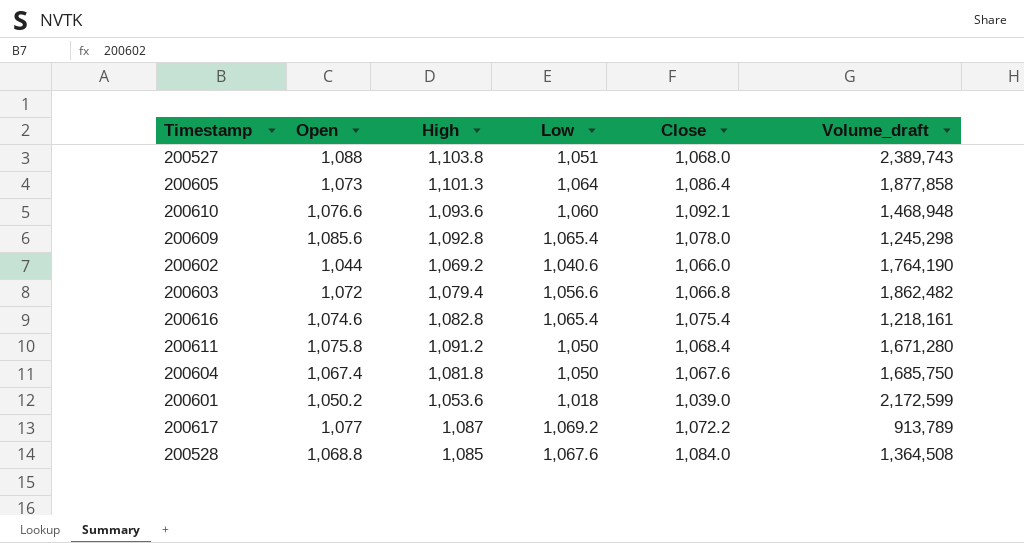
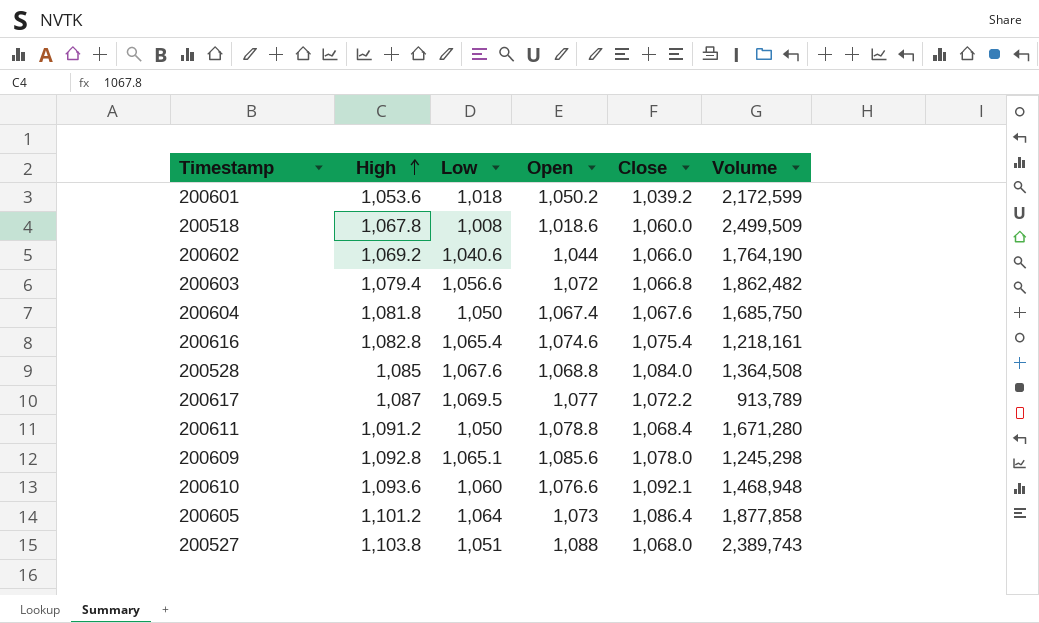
row order: none -> High ascending
column Open | position: 2 -> 4
column name: Volume_draft -> Volume
200601 | Close: 1,039.0 -> 1,039.2
row 200518: none -> 1,067.8 | 1,008 | 1,018.6 | 1,060.0 | 2,499,509
200617 | Low: 1,069.2 -> 1,069.5
200611 | Open: 1,075.8 -> 1,078.8
200609 | Low: 1,065.4 -> 1,065.1
200605 | High: 1,101.3 -> 1,101.2

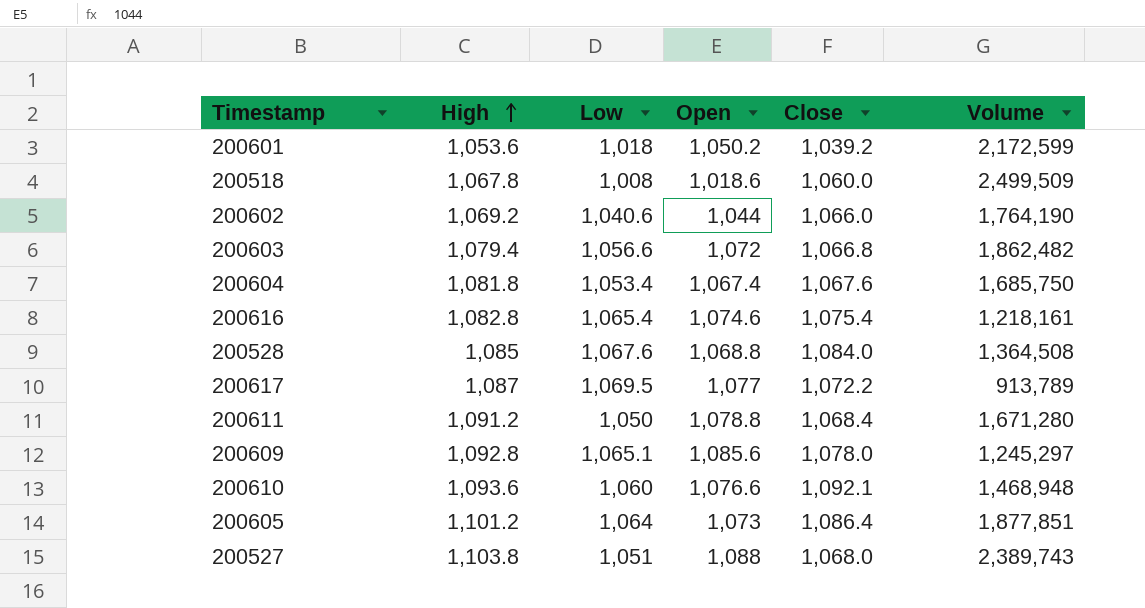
200604 | Low: 1,050 -> 1,053.4
200609 | Volume: 1,245,298 -> 1,245,297
200605 | Volume: 1,877,858 -> 1,877,851

